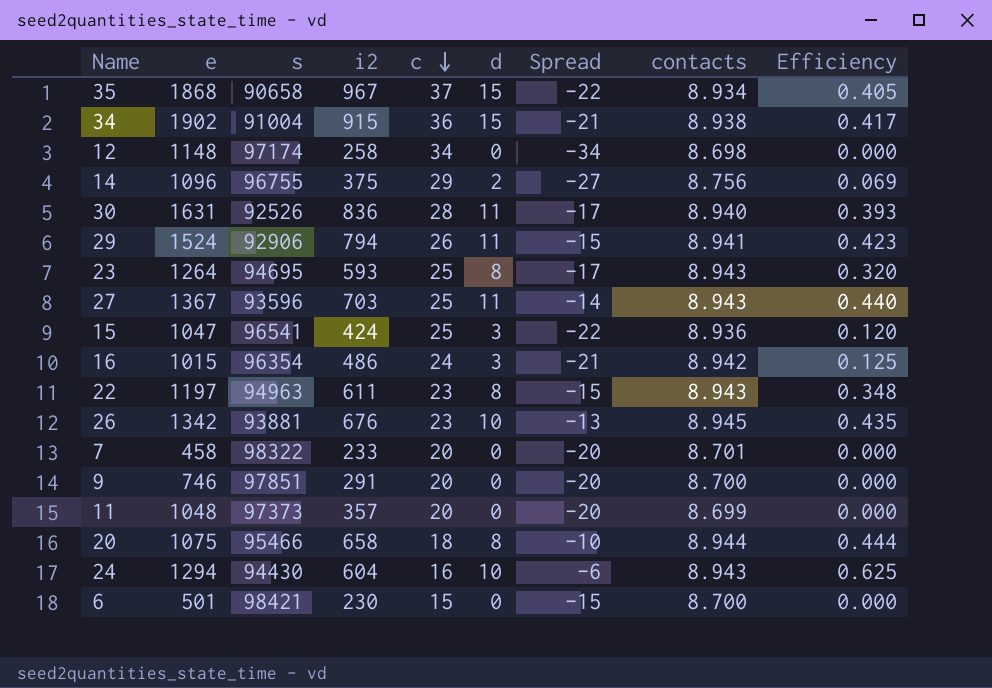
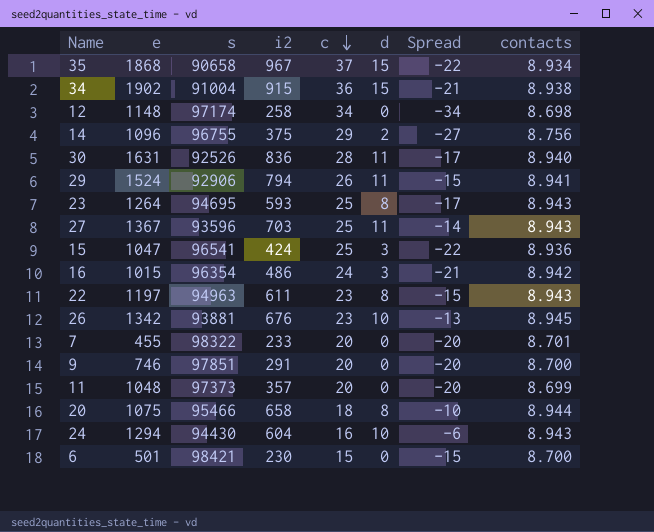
column Efficiency | formula: [d] / [c] -> none
7 | e: 458 -> 455

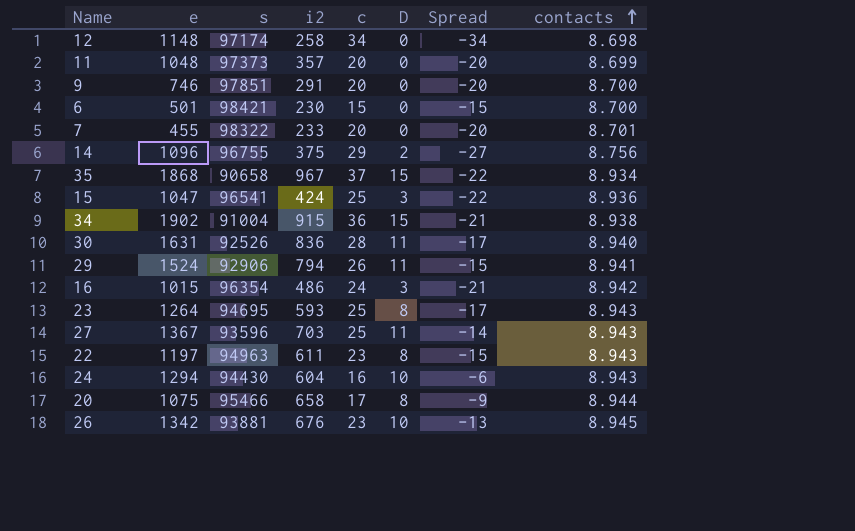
row order: c descending -> contacts ascending
column name: d -> D
20 | c: 18 -> 17
20 | Spread: -10 -> -9

